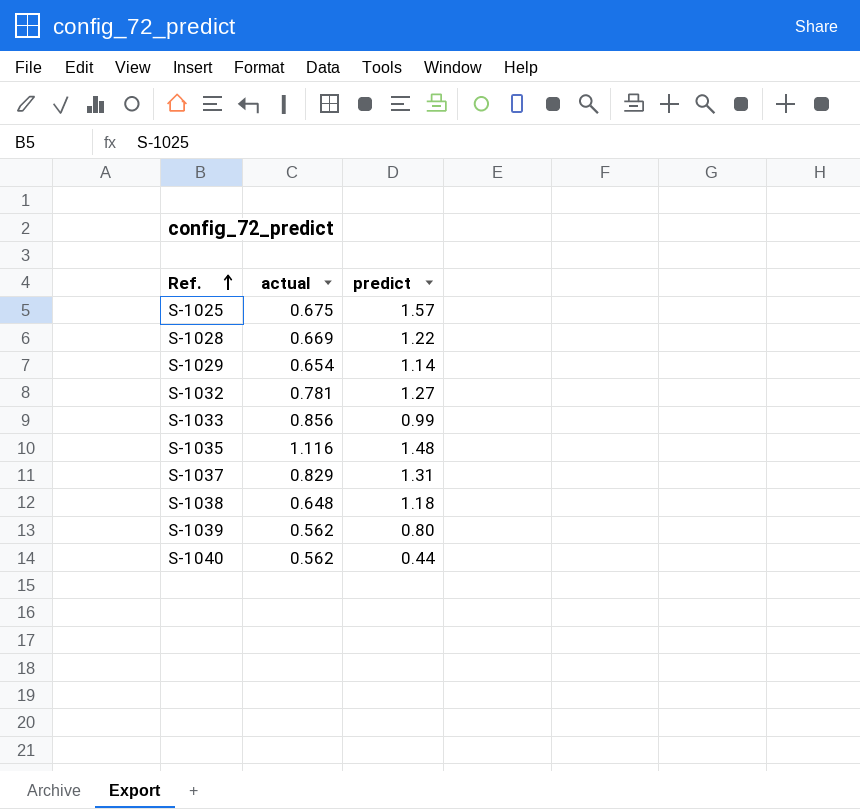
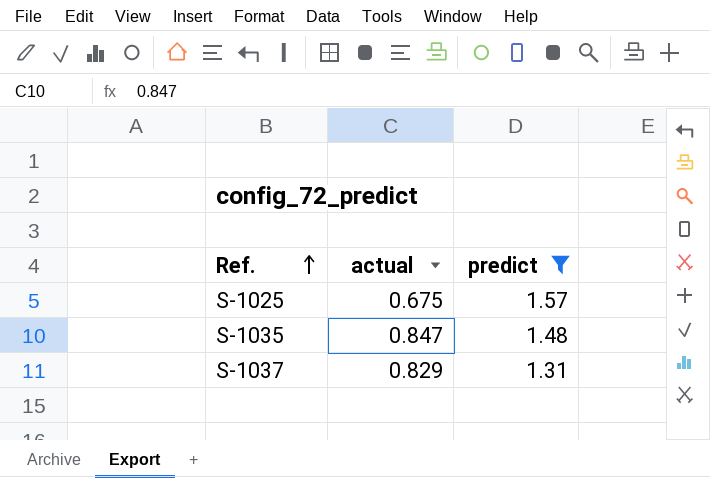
filter: none -> predict >= 1.31
S-1035 | actual: 1.116 -> 0.847

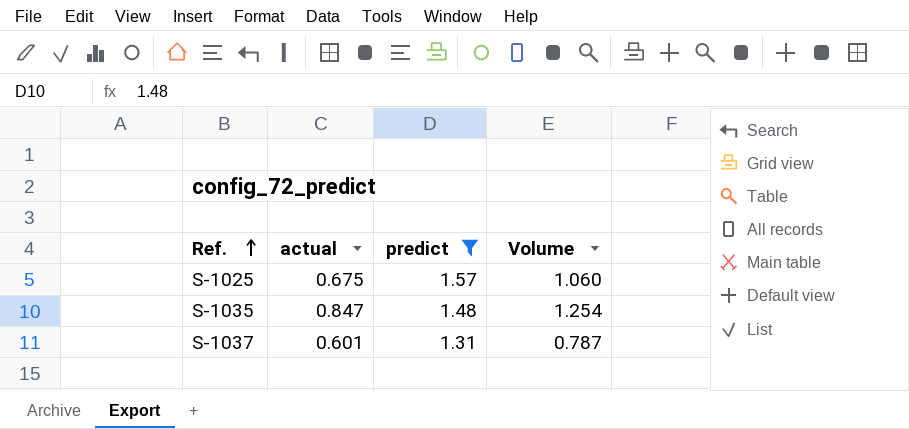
column Volume | formula: none -> [actual] * [predict]
S-1037 | actual: 0.829 -> 0.601

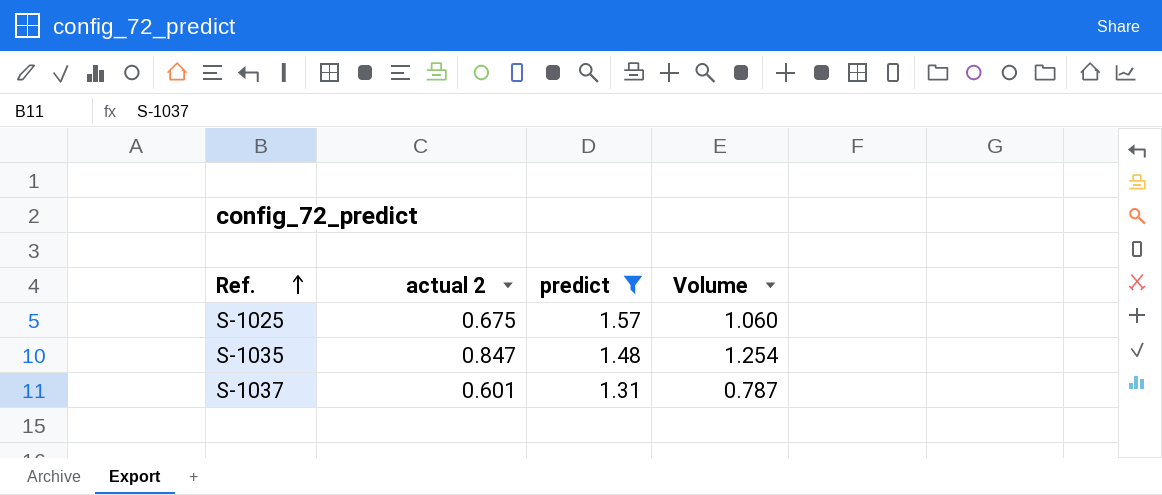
column name: actual -> actual 2

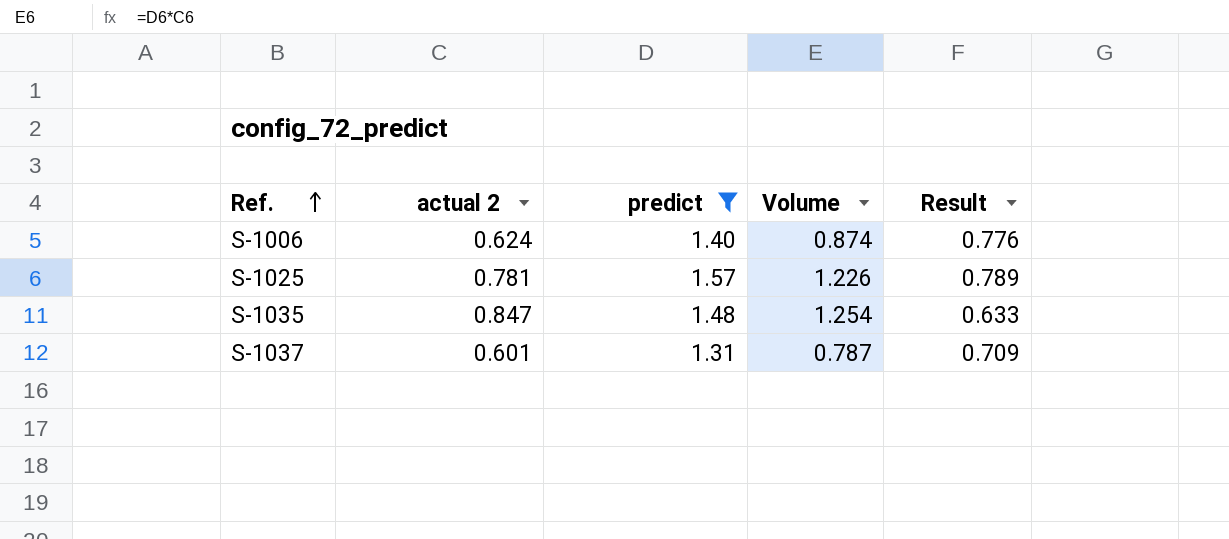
column Result | formula: none -> [predict] - [actual 2]
row S-1006: none -> 0.624 | 1.40 | 0.874 | 0.776
S-1025 | actual 2: 0.675 -> 0.781
S-1025 | Volume: 1.060 -> 1.226

